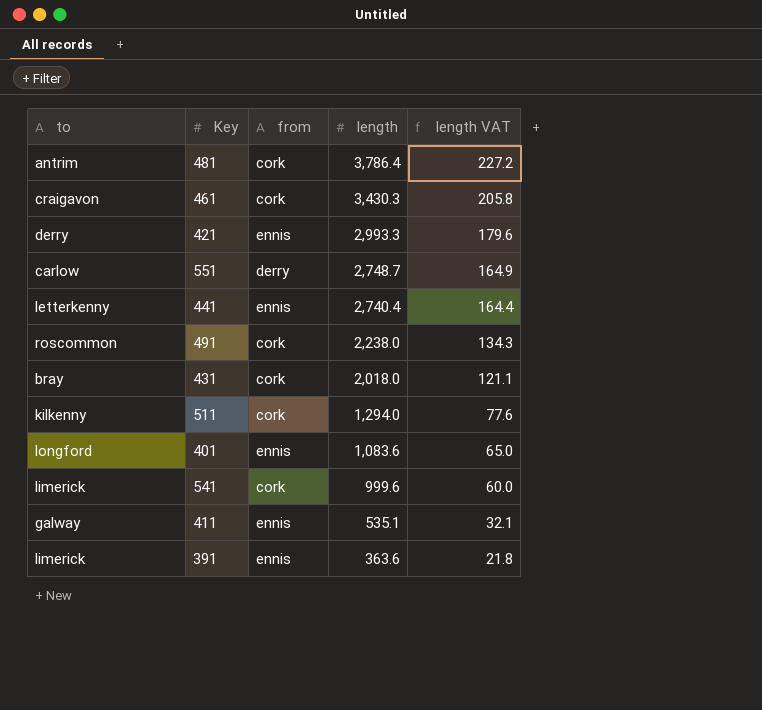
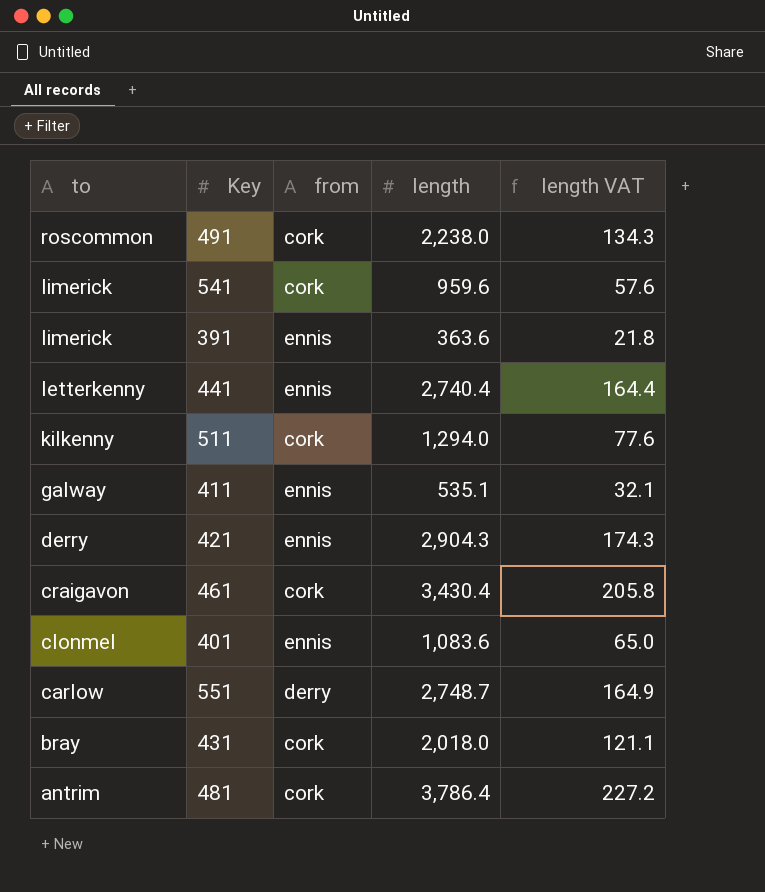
row order: length descending -> to descending
541 | length: 999.6 -> 959.6
541 | length VAT: 60.0 -> 57.6
421 | length: 2,993.3 -> 2,904.3
421 | length VAT: 179.6 -> 174.3
461 | length: 3,430.3 -> 3,430.4
401 | to: longford -> clonmel

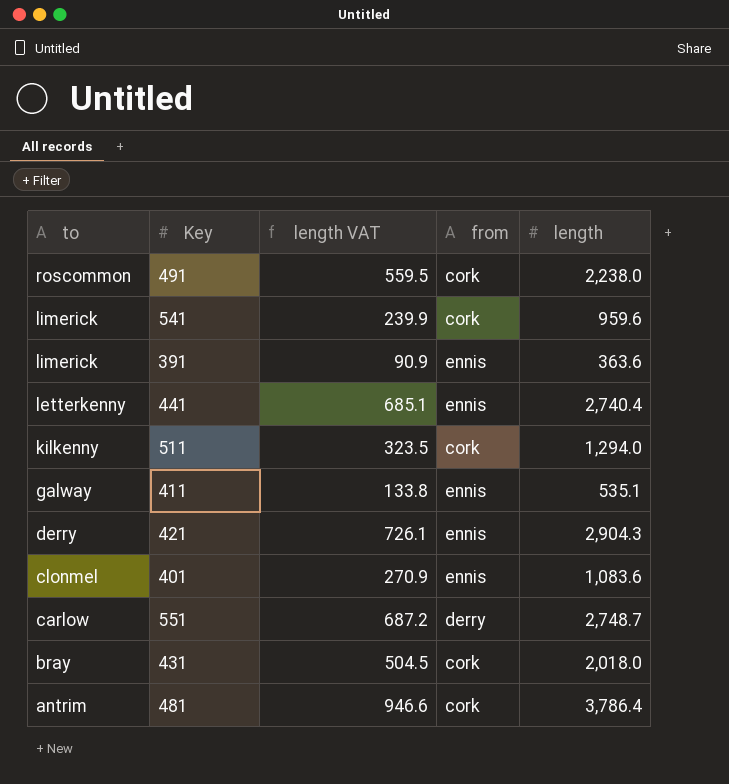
column length VAT | formula: [length] * 0.06 -> [length] * 0.25
column length VAT | position: 5 -> 3
row 461: craigavon | cork | 3,430.4 | 205.8 -> none

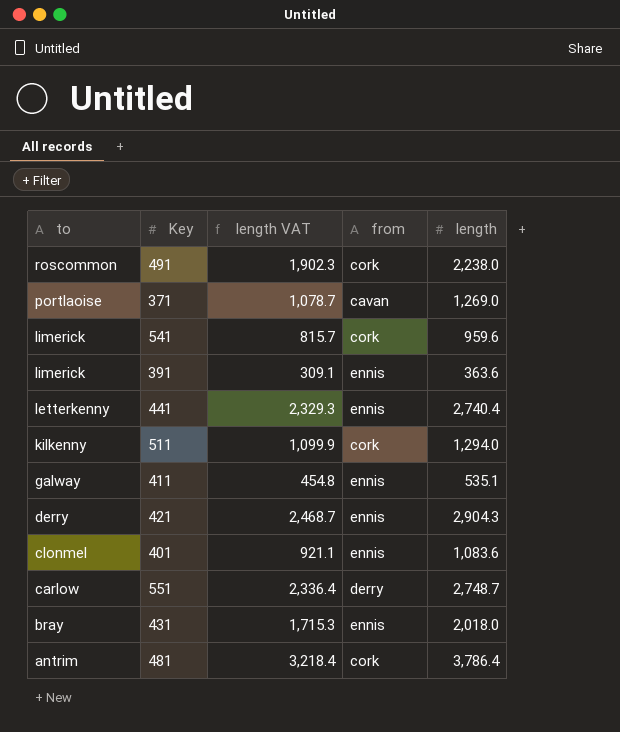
column length VAT | formula: [length] * 0.25 -> [length] * 0.85
row 371: none -> portlaoise | 1,078.7 | cavan | 1,269.0
431 | from: cork -> ennis

